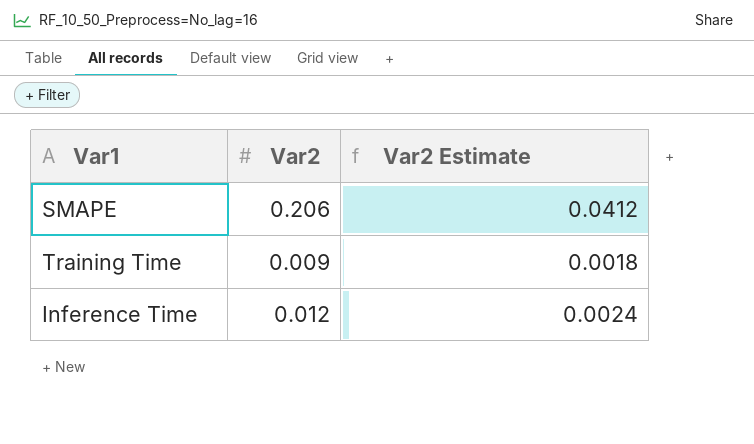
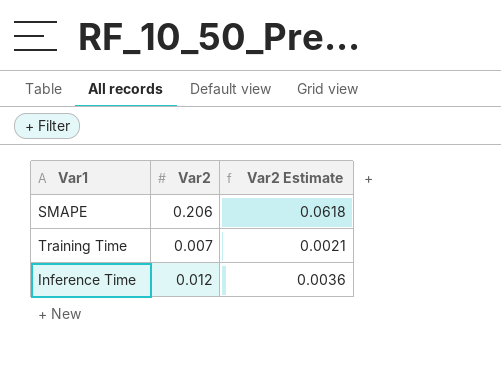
column Var2 Estimate | formula: [Var2] * 0.2 -> [Var2] * 0.3
Training Time | Var2: 0.009 -> 0.007

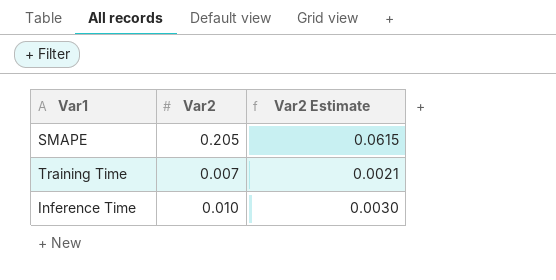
SMAPE | Var2: 0.206 -> 0.205
SMAPE | Var2 Estimate: 0.0618 -> 0.0615
Inference Time | Var2: 0.012 -> 0.010
Inference Time | Var2 Estimate: 0.0036 -> 0.0030

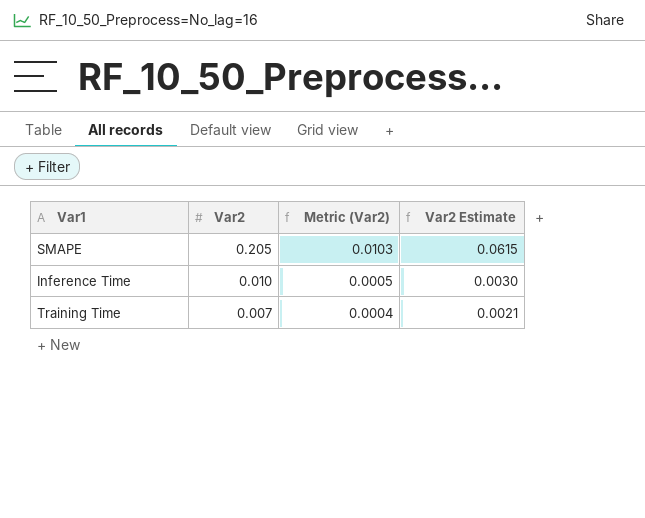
row order: none -> Var2 descending
column Metric (Var2) | formula: none -> [Var2] * 0.05

